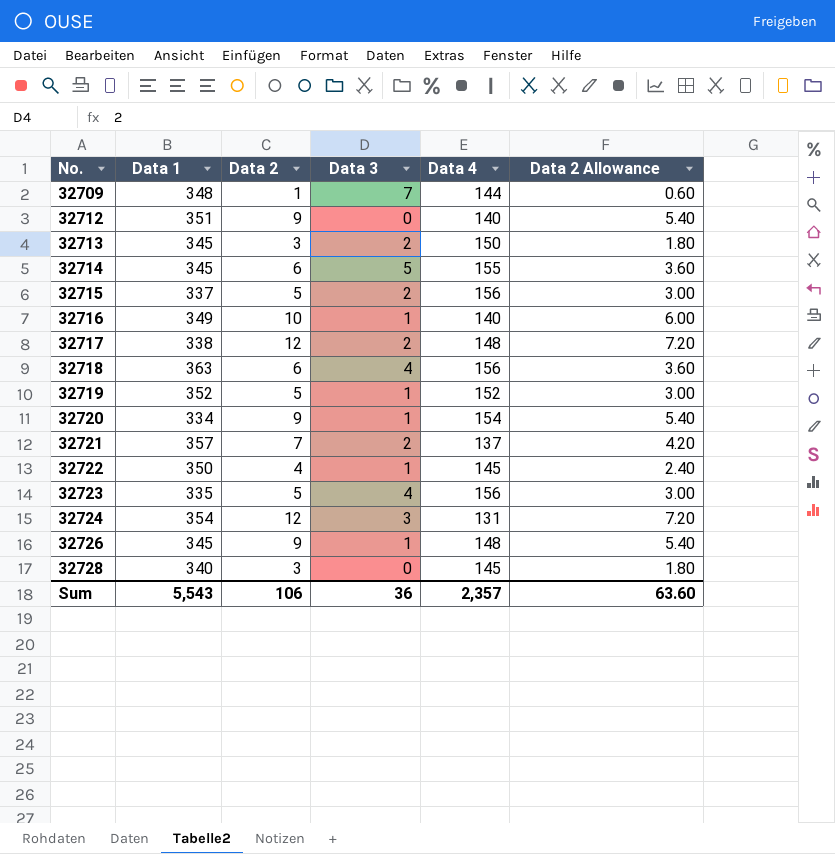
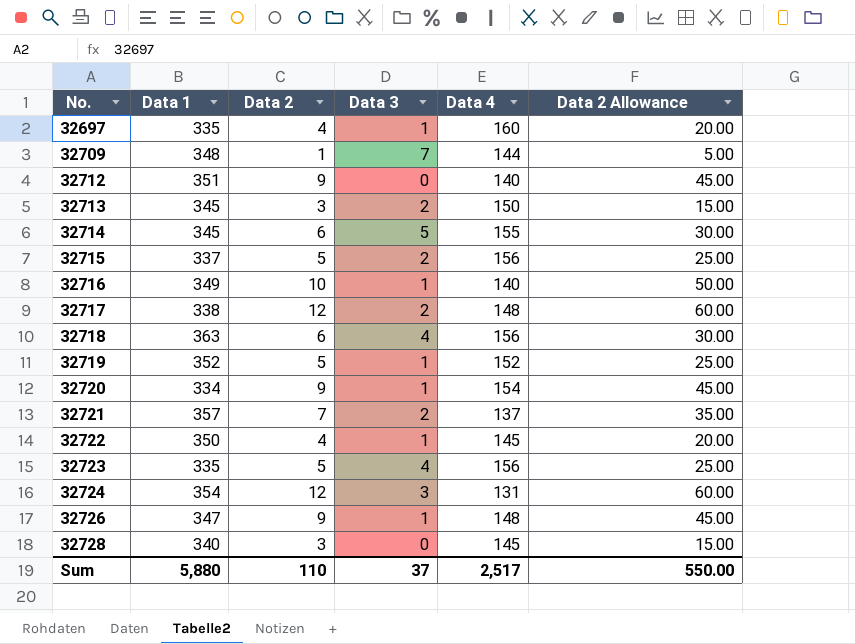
column Data 2 Allowance | formula: [Data 2] * 0.6 -> [Data 2] * 5
row 32697: none -> 335 | 4 | 1 | 160 | 20.00
32726 | Data 1: 345 -> 347
Sum | Data 1: 5,543 -> 5,880
Sum | Data 2: 106 -> 110
Sum | Data 3: 36 -> 37
Sum | Data 4: 2,357 -> 2,517
Sum | Data 2 Allowance: 63.60 -> 550.00

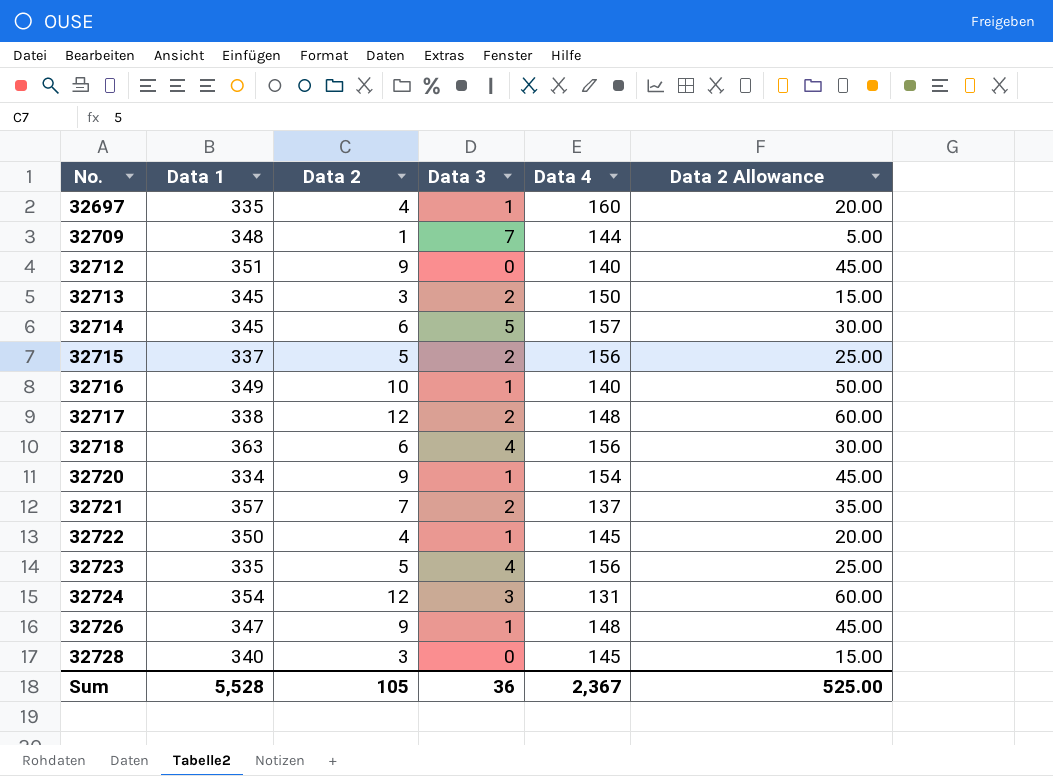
row 32719: 352 | 5 | 1 | 152 | 25.00 -> none
32714 | Data 4: 155 -> 157
Sum | Data 1: 5,880 -> 5,528
Sum | Data 2: 110 -> 105
Sum | Data 3: 37 -> 36
Sum | Data 4: 2,517 -> 2,367
Sum | Data 2 Allowance: 550.00 -> 525.00

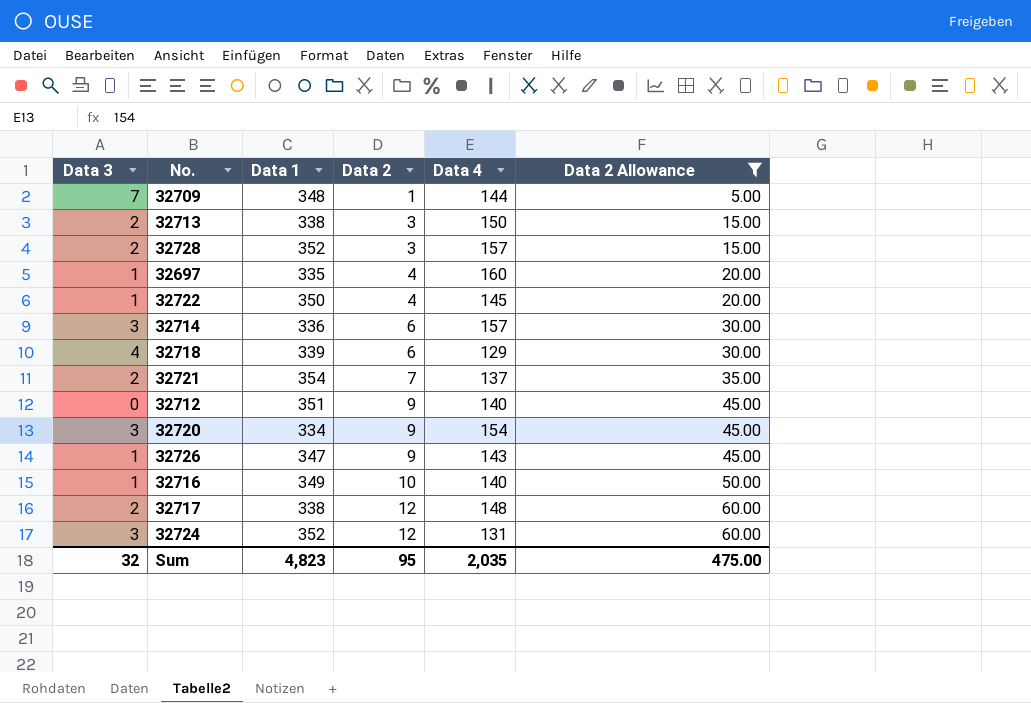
filter: none -> Data 2 Allowance != 25.00
row order: No. ascending -> Data 2 ascending
column Data 3 | position: 4 -> 1
32713 | Data 1: 345 -> 338
32728 | Data 3: 0 -> 2
32728 | Data 1: 340 -> 352
32728 | Data 4: 145 -> 157
32714 | Data 3: 5 -> 3
32714 | Data 1: 345 -> 336
32718 | Data 1: 363 -> 339
32718 | Data 4: 156 -> 129
32721 | Data 1: 357 -> 354
32720 | Data 3: 1 -> 3
32726 | Data 4: 148 -> 143
32724 | Data 1: 354 -> 352
Sum | Data 3: 36 -> 32
Sum | Data 1: 5,528 -> 4,823
Sum | Data 2: 105 -> 95
Sum | Data 4: 2,367 -> 2,035
Sum | Data 2 Allowance: 525.00 -> 475.00

